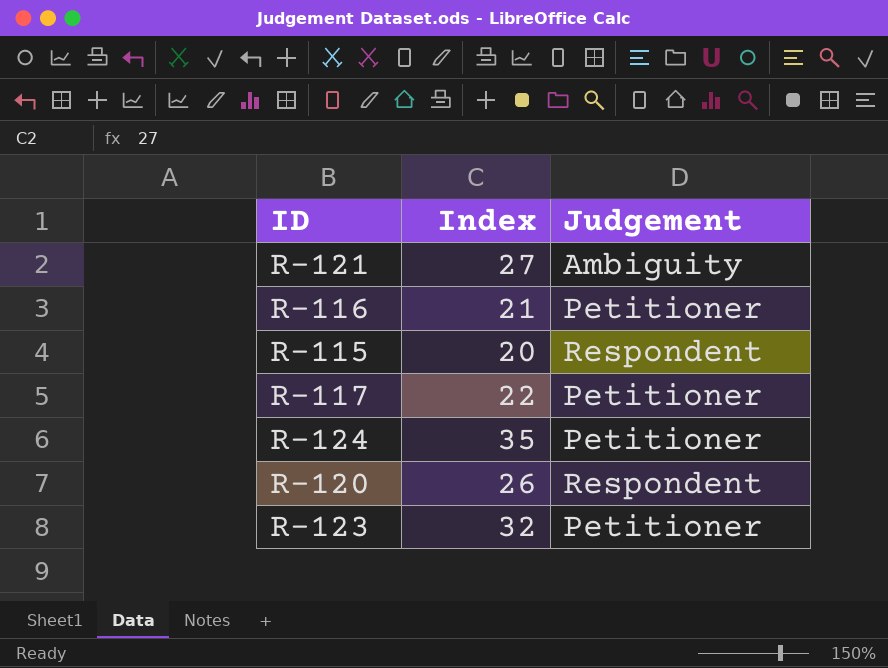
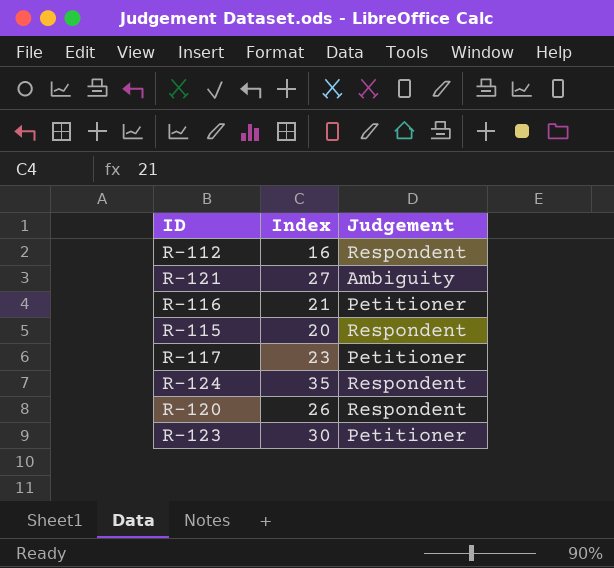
row R-112: none -> 16 | Respondent
R-117 | Index: 22 -> 23
R-124 | Judgement: Petitioner -> Respondent
R-123 | Index: 32 -> 30

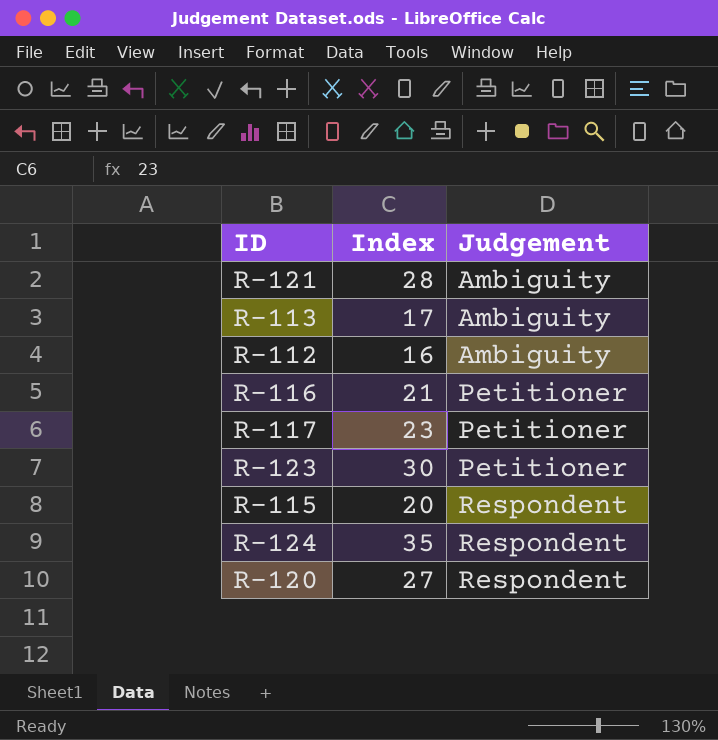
row order: none -> Judgement ascending
R-121 | Index: 27 -> 28
row R-113: none -> 17 | Ambiguity
R-112 | Judgement: Respondent -> Ambiguity
R-120 | Index: 26 -> 27

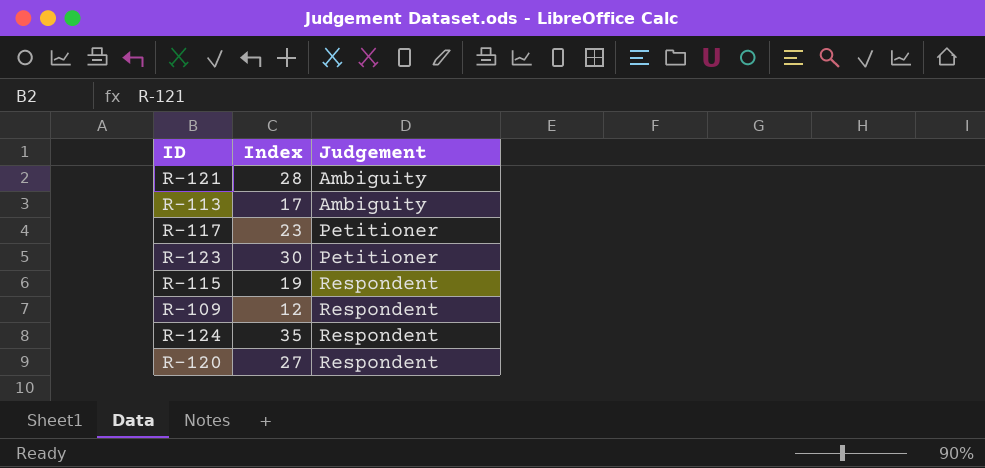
row R-112: 16 | Ambiguity -> none
row R-116: 21 | Petitioner -> none
R-115 | Index: 20 -> 19
row R-109: none -> 12 | Respondent

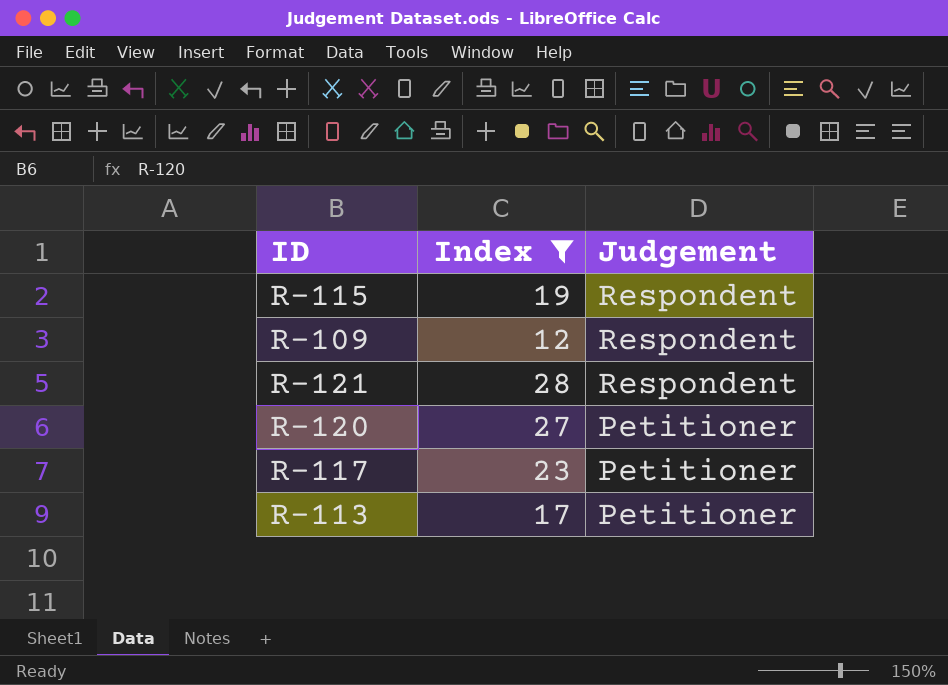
filter: none -> Index <= 28
row order: Judgement ascending -> Judgement descending
R-121 | Judgement: Ambiguity -> Respondent
R-120 | Judgement: Respondent -> Petitioner
R-113 | Judgement: Ambiguity -> Petitioner

